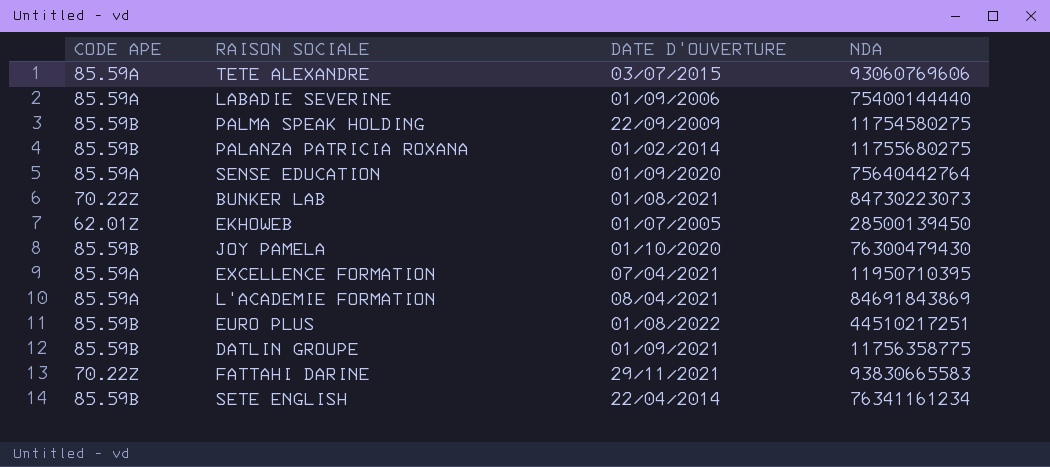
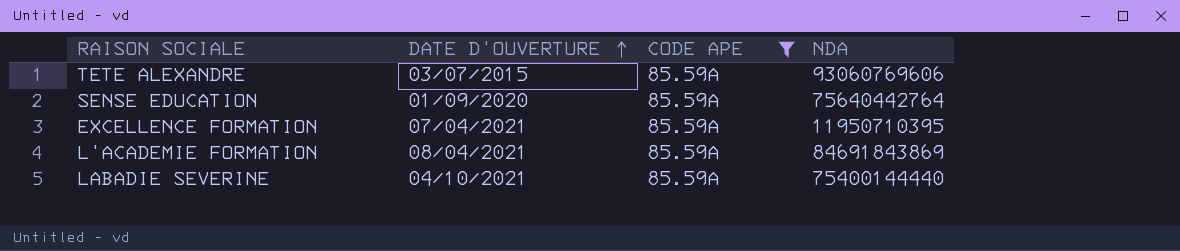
filter: none -> CODE APE = 85.59A
row order: none -> DATE D'OUVERTURE ascending
column CODE APE | position: 1 -> 3
LABADIE SEVERINE | DATE D'OUVERTURE: 01/09/2006 -> 04/10/2021

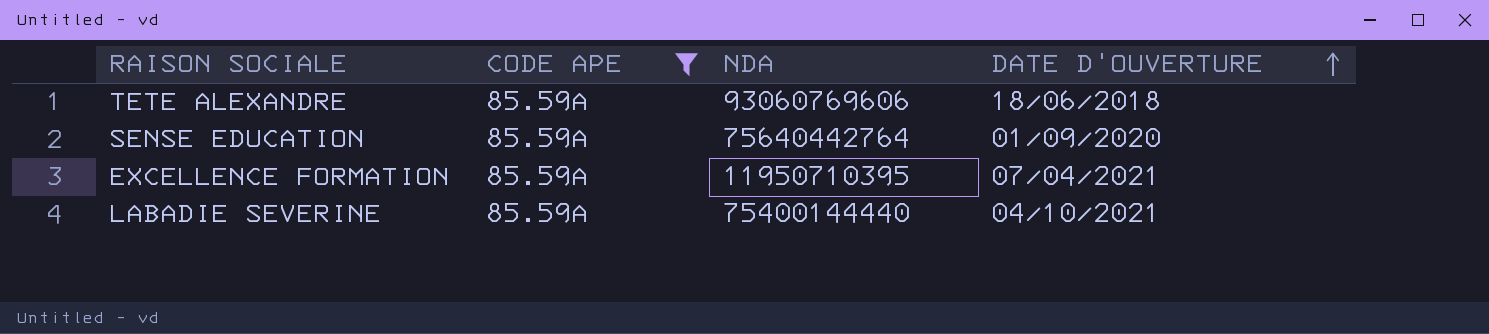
column DATE D'OUVERTURE | position: 2 -> 4
row L'ACADEMIE FORMATION: 08/04/2021 | 85.59A | 84691843869 -> none
TETE ALEXANDRE | DATE D'OUVERTURE: 03/07/2015 -> 18/06/2018

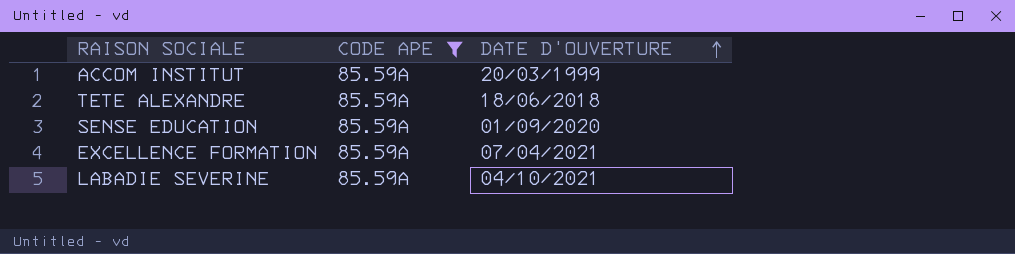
column NDA | position: 3 -> none
row ACCOM INSTITUT: none -> 85.59A | 20/03/1999

